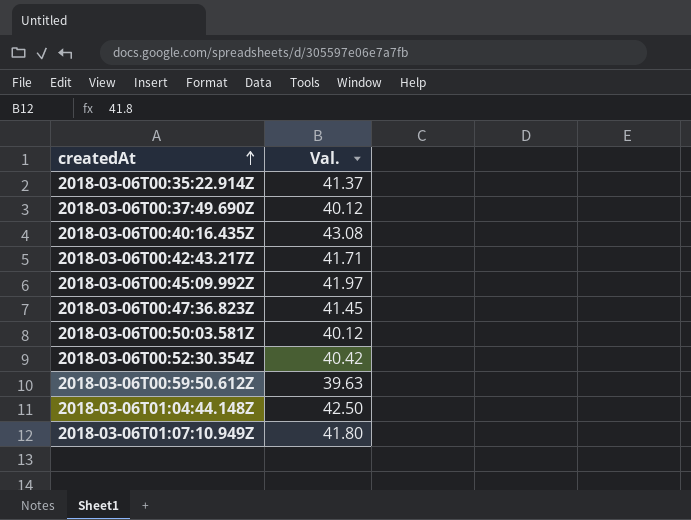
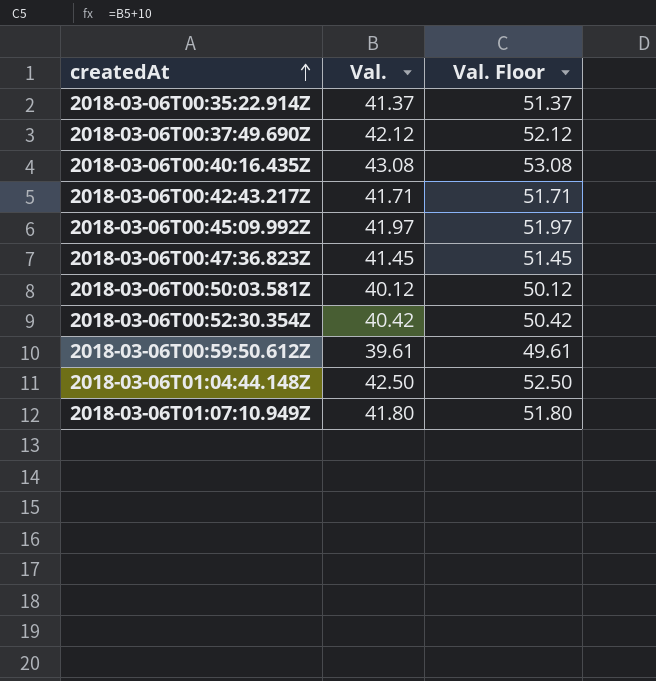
column Val. Floor | formula: none -> [Val.] + 10
2018-03-06T00:37:49.690Z | Val.: 40.12 -> 42.12
2018-03-06T00:59:50.612Z | Val.: 39.63 -> 39.61

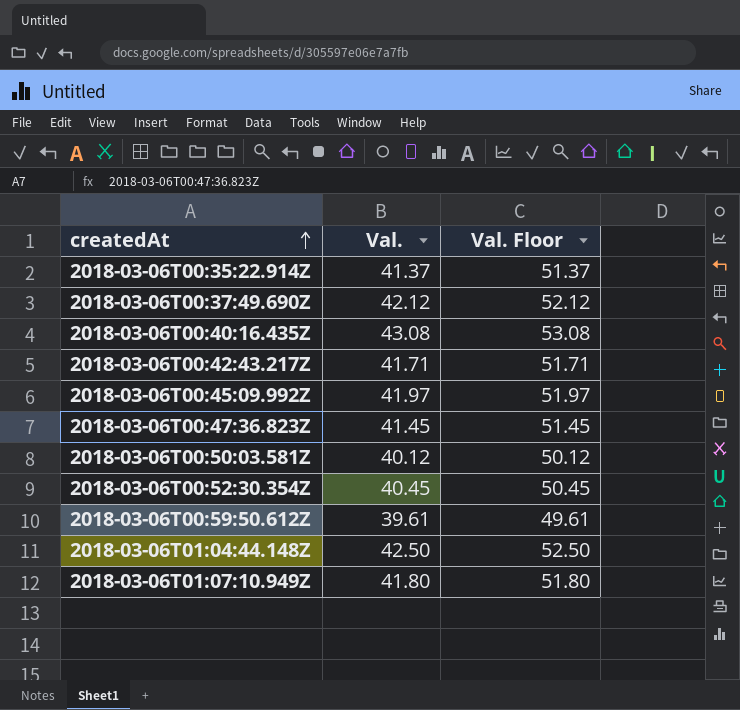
2018-03-06T00:52:30.354Z | Val.: 40.42 -> 40.45
2018-03-06T00:52:30.354Z | Val. Floor: 50.42 -> 50.45

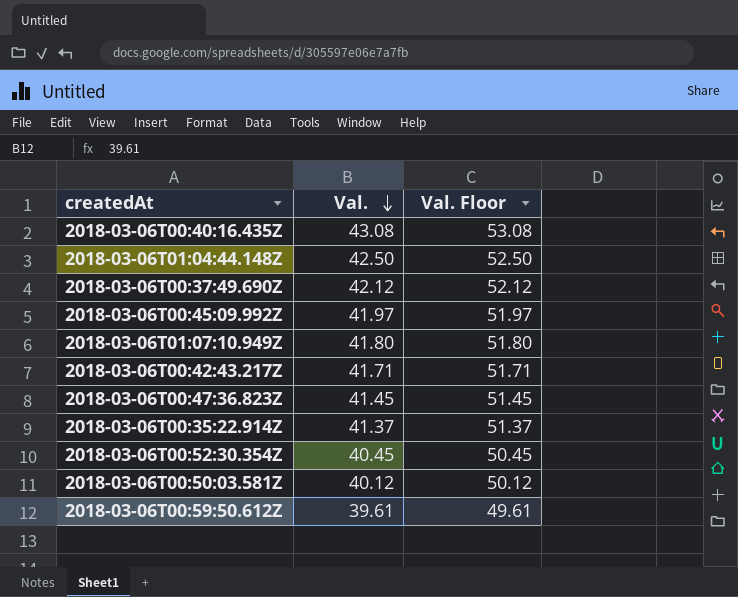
row order: createdAt ascending -> Val. descending

